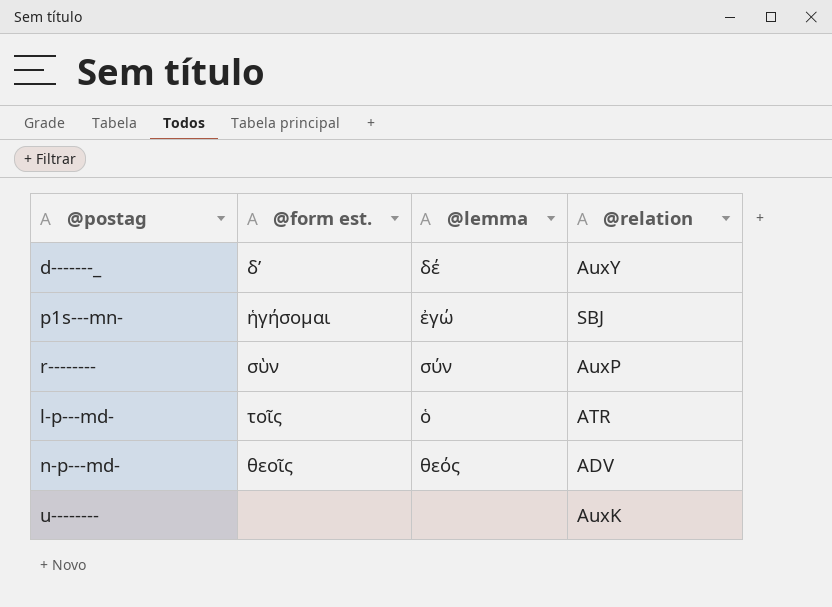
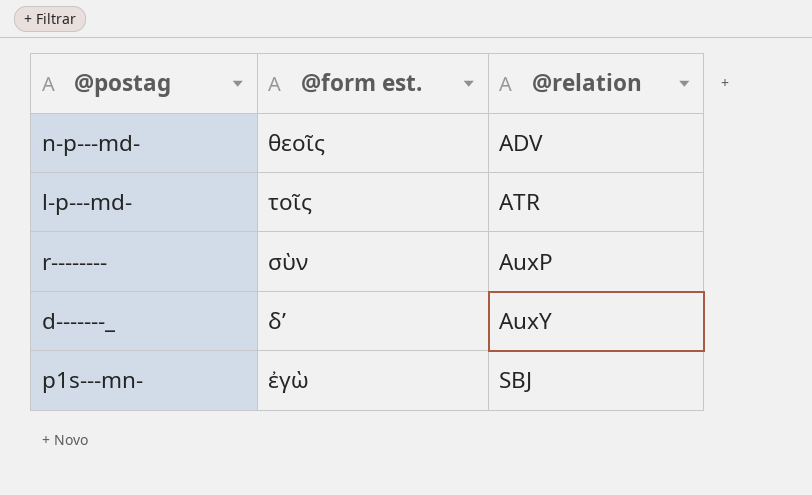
row order: none -> @relation ascending
column @lemma | position: 3 -> none
row u--------: none | none | AuxK -> none
p1s---mn- | @form est.: ἡγήσομαι -> ἐγὼ

